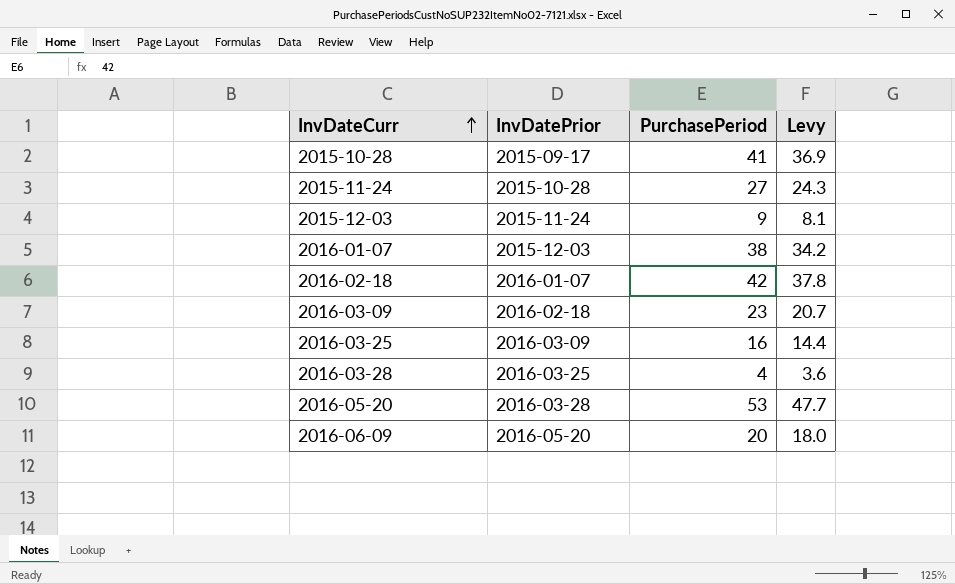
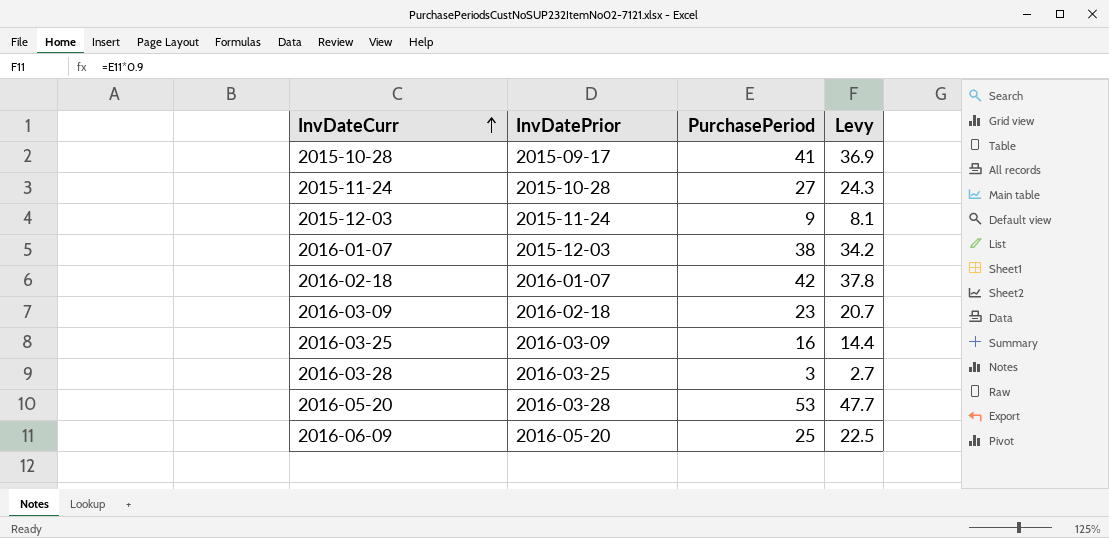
2016-03-28 | PurchasePeriod: 4 -> 3
2016-03-28 | Levy: 3.6 -> 2.7
2016-06-09 | PurchasePeriod: 20 -> 25
2016-06-09 | Levy: 18.0 -> 22.5

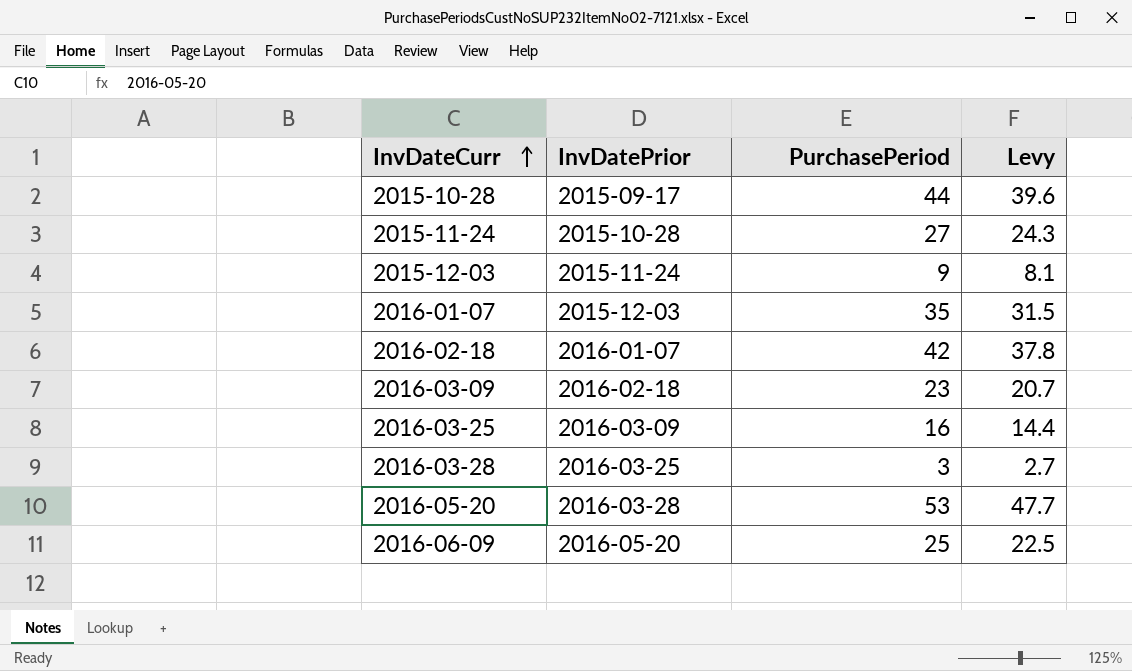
2015-10-28 | PurchasePeriod: 41 -> 44
2015-10-28 | Levy: 36.9 -> 39.6
2016-01-07 | PurchasePeriod: 38 -> 35
2016-01-07 | Levy: 34.2 -> 31.5

